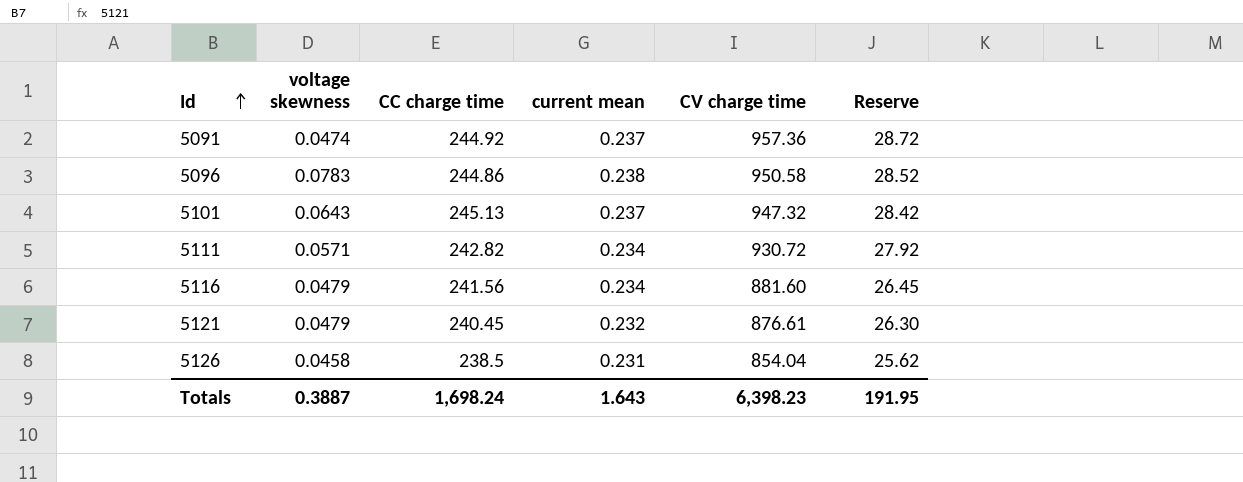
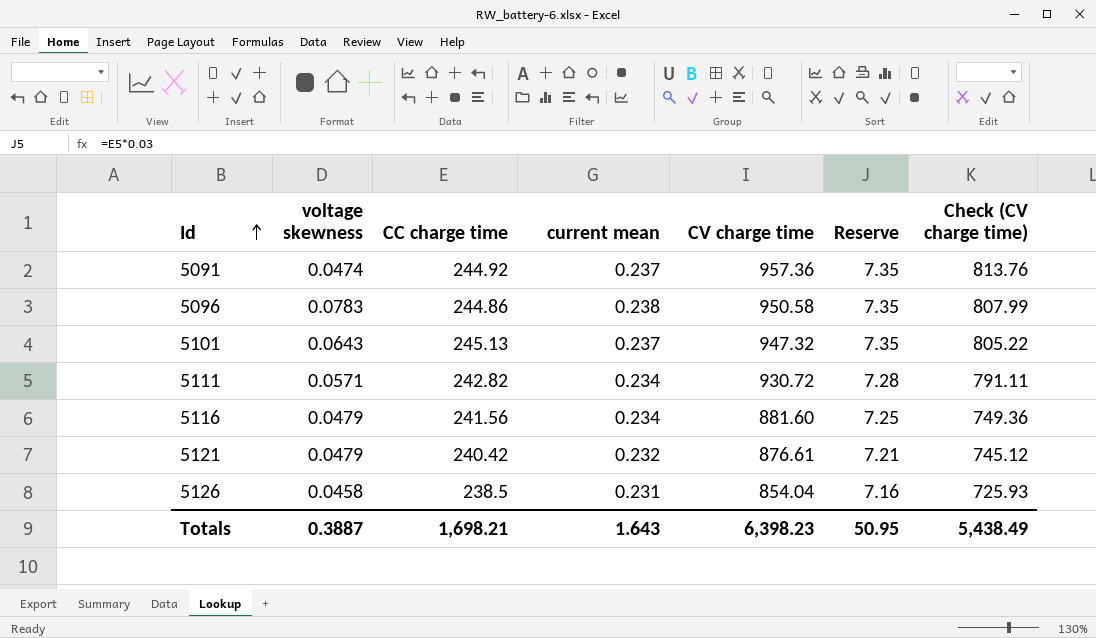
column Reserve | formula: [CV charge time] * 0.03 -> [CC charge time] * 0.03
column Check (CV charge time) | formula: none -> [CV charge time] * 0.85
5121 | CC charge time: 240.45 -> 240.42
Totals | CC charge time: 1,698.24 -> 1,698.21
Totals | Reserve: 191.95 -> 50.95

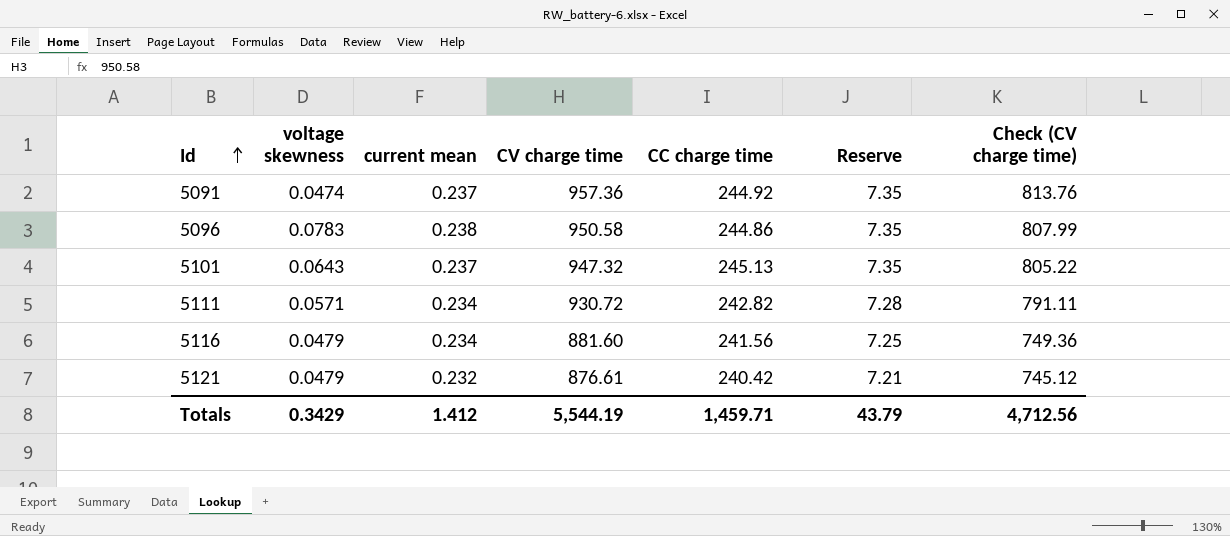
column CC charge time | position: 3 -> 5
row 5126: 0.0458 | 238.5 | 0.231 | 854.04 | 7.16 | 725.93 -> none
Totals | voltage skewness: 0.3887 -> 0.3429
Totals | current mean: 1.643 -> 1.412
Totals | CV charge time: 6,398.23 -> 5,544.19
Totals | CC charge time: 1,698.21 -> 1,459.71
Totals | Reserve: 50.95 -> 43.79
Totals | Check (CV charge time): 5,438.49 -> 4,712.56

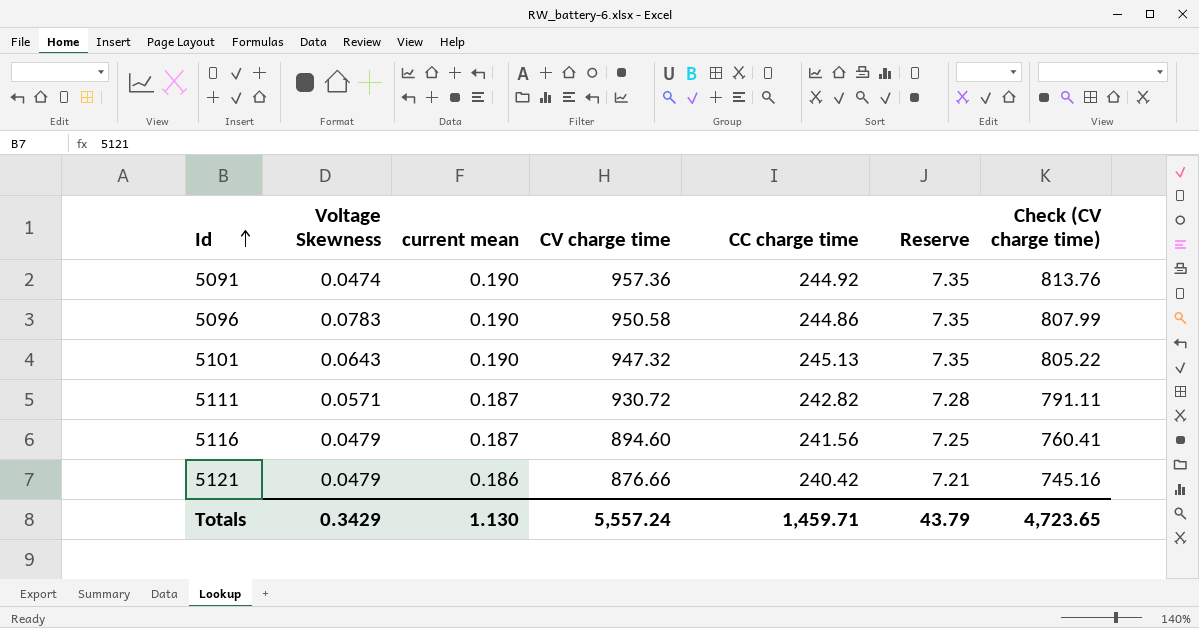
column name: voltage skewness -> Voltage Skewness
5091 | current mean: 0.237 -> 0.190
5096 | current mean: 0.238 -> 0.190
5101 | current mean: 0.237 -> 0.190
5111 | current mean: 0.234 -> 0.187
5116 | current mean: 0.234 -> 0.187
5116 | CV charge time: 881.60 -> 894.60
5116 | Check (CV charge time): 749.36 -> 760.41
5121 | current mean: 0.232 -> 0.186
5121 | CV charge time: 876.61 -> 876.66
5121 | Check (CV charge time): 745.12 -> 745.16
Totals | current mean: 1.412 -> 1.130
Totals | CV charge time: 5,544.19 -> 5,557.24
Totals | Check (CV charge time): 4,712.56 -> 4,723.65

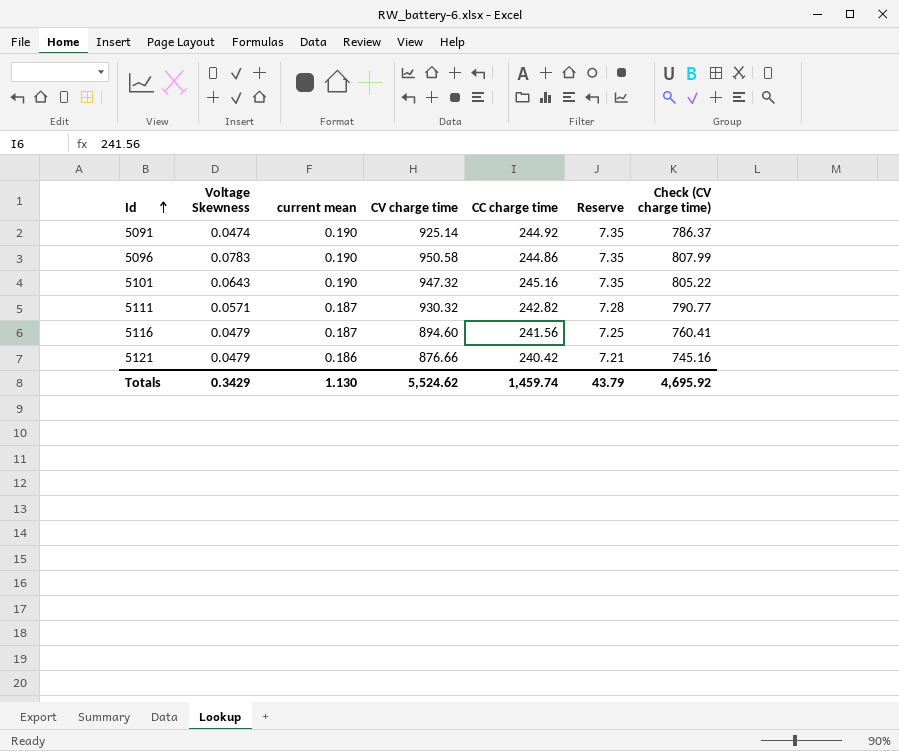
5091 | CV charge time: 957.36 -> 925.14
5091 | Check (CV charge time): 813.76 -> 786.37
5101 | CC charge time: 245.13 -> 245.16
5111 | CV charge time: 930.72 -> 930.32
5111 | Check (CV charge time): 791.11 -> 790.77
Totals | CV charge time: 5,557.24 -> 5,524.62
Totals | CC charge time: 1,459.71 -> 1,459.74
Totals | Check (CV charge time): 4,723.65 -> 4,695.92

